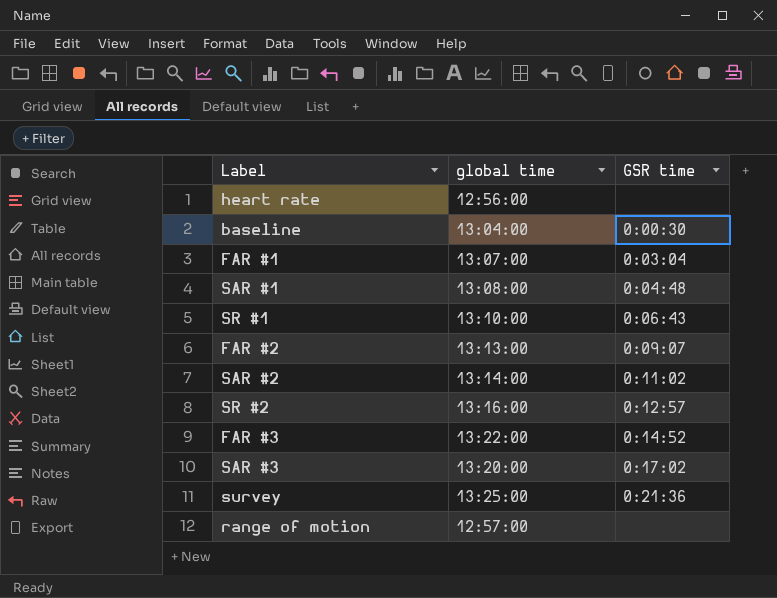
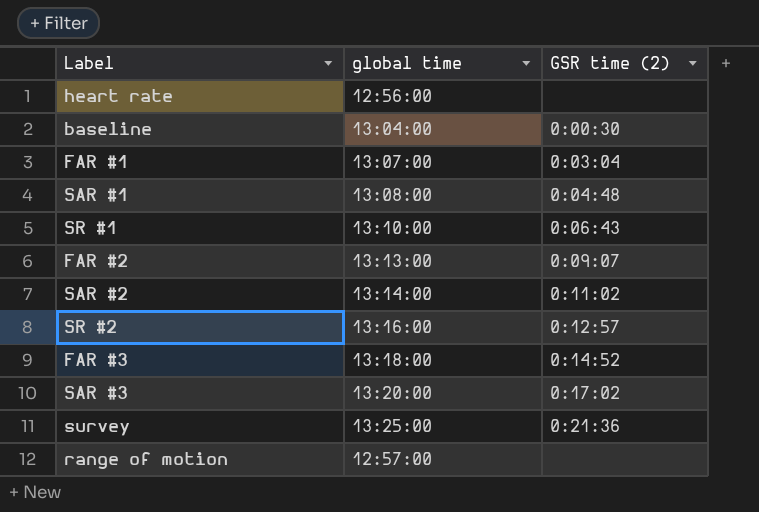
column name: GSR time -> GSR time (2)
FAR #3 | global time: 13:22:00 -> 13:18:00

